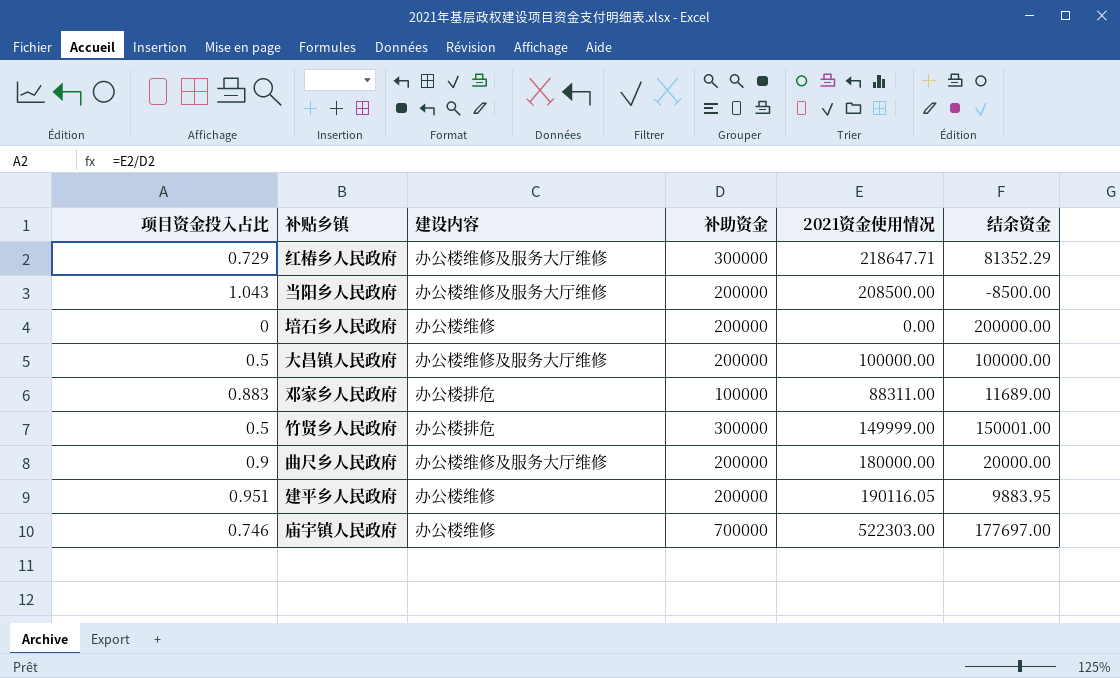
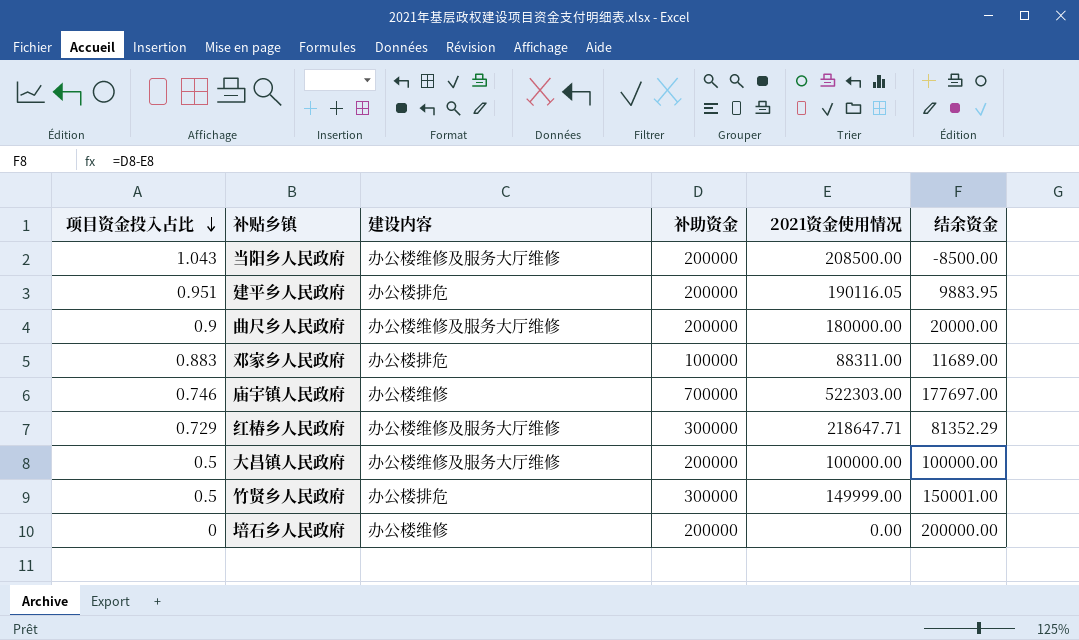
row order: none -> 项目资金投入占比 descending
建平乡人民政府 | 建设内容: 办公楼维修 -> 办公楼排危

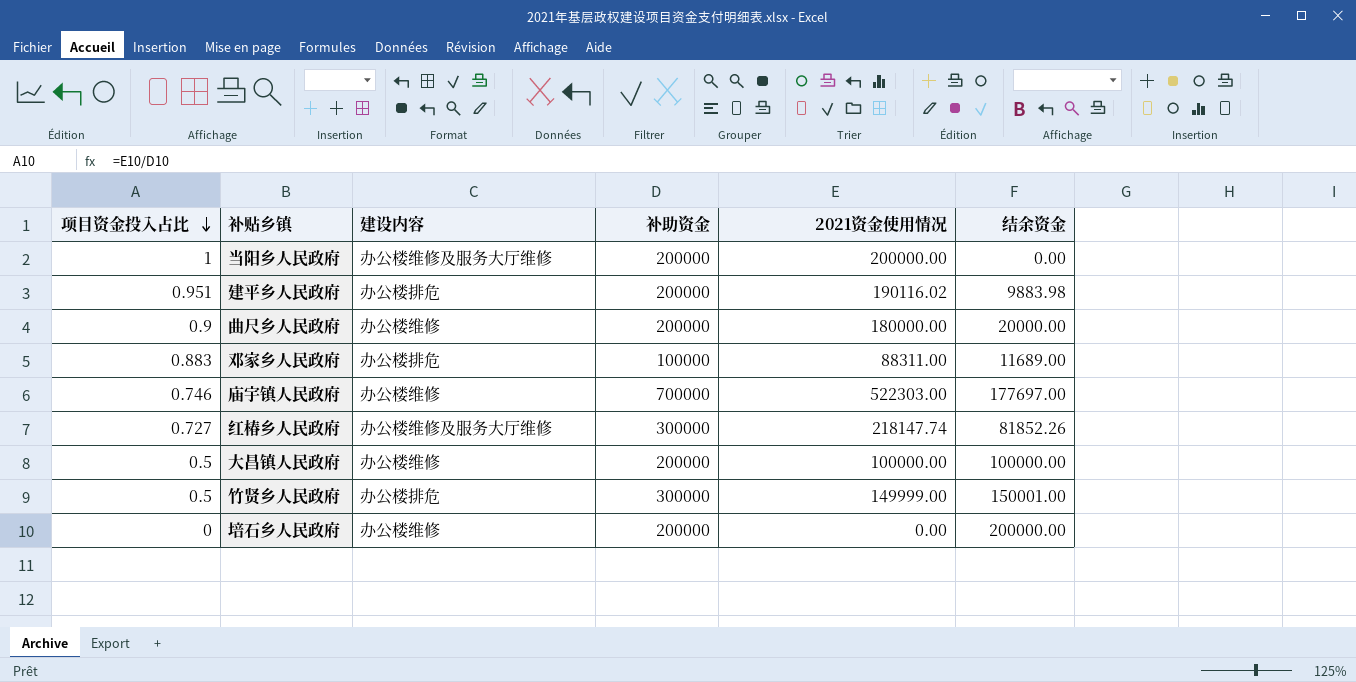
当阳乡人民政府 | 项目资金投入占比: 1.043 -> 1
当阳乡人民政府 | 2021资金使用情况: 208500.00 -> 200000.00
当阳乡人民政府 | 结余资金: -8500.00 -> 0.00
建平乡人民政府 | 2021资金使用情况: 190116.05 -> 190116.02
建平乡人民政府 | 结余资金: 9883.95 -> 9883.98
曲尺乡人民政府 | 建设内容: 办公楼维修及服务大厅维修 -> 办公楼维修
红椿乡人民政府 | 项目资金投入占比: 0.729 -> 0.727
红椿乡人民政府 | 2021资金使用情况: 218647.71 -> 218147.74
红椿乡人民政府 | 结余资金: 81352.29 -> 81852.26
大昌镇人民政府 | 建设内容: 办公楼维修及服务大厅维修 -> 办公楼维修

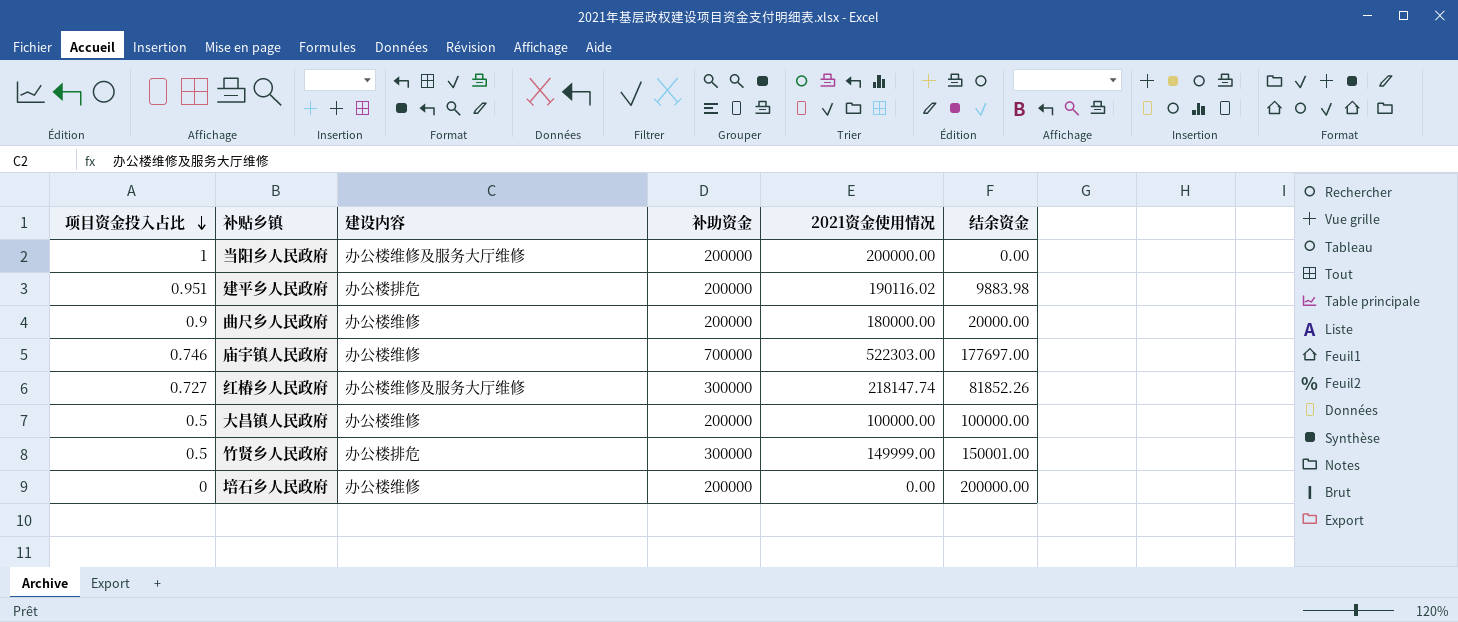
row 邓家乡人民政府: 0.883 | 办公楼排危 | 100000 | 88311.00 | 11689.00 -> none

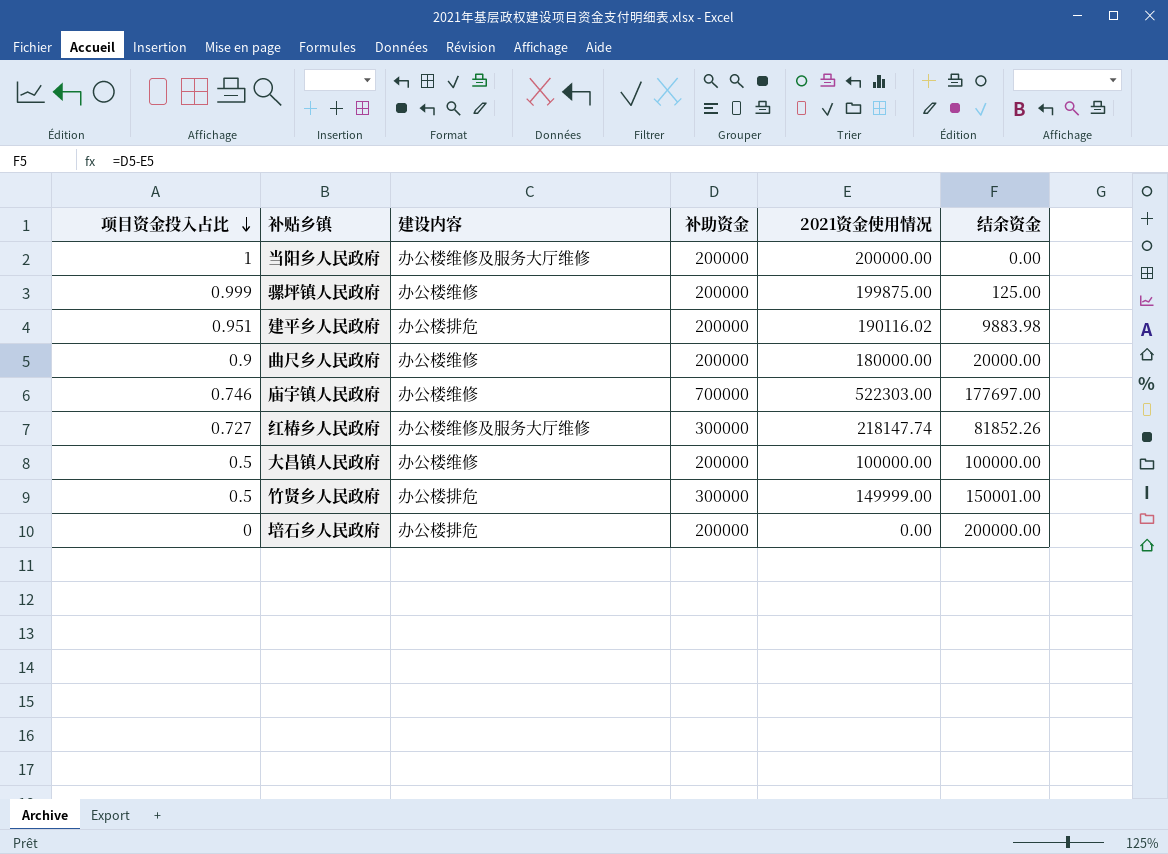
row 骡坪镇人民政府: none -> 0.999 | 办公楼维修 | 200000 | 199875.00 | 125.00
培石乡人民政府 | 建设内容: 办公楼维修 -> 办公楼排危

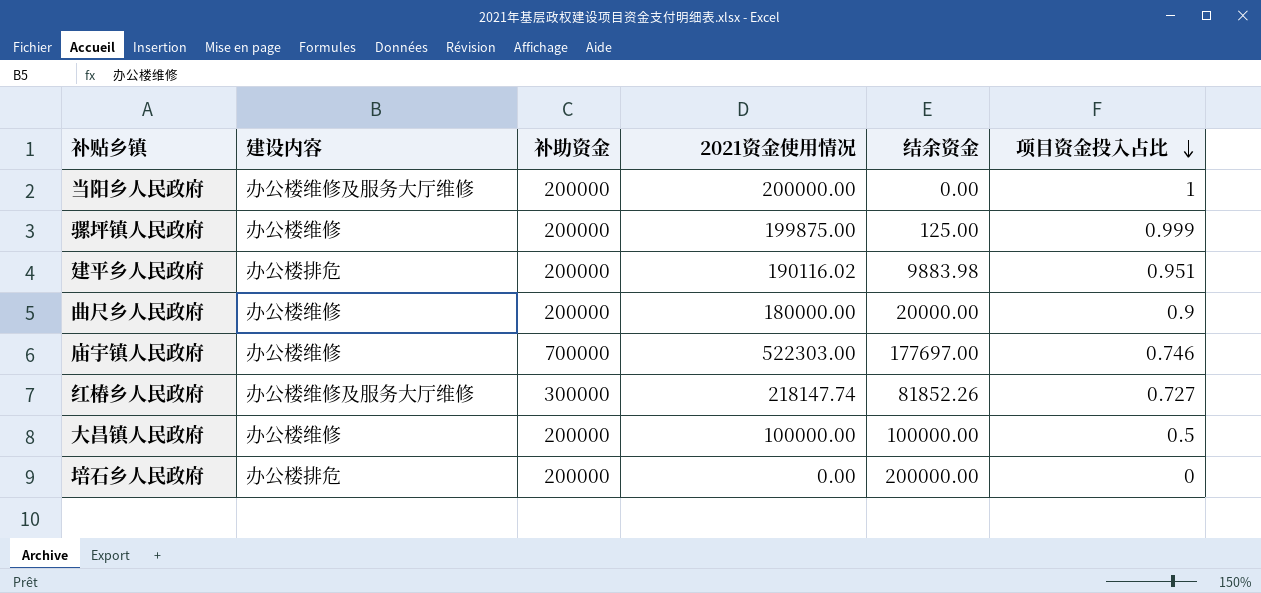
column 项目资金投入占比 | position: 1 -> 6
row 竹贤乡人民政府: 0.5 | 办公楼排危 | 300000 | 149999.00 | 150001.00 -> none

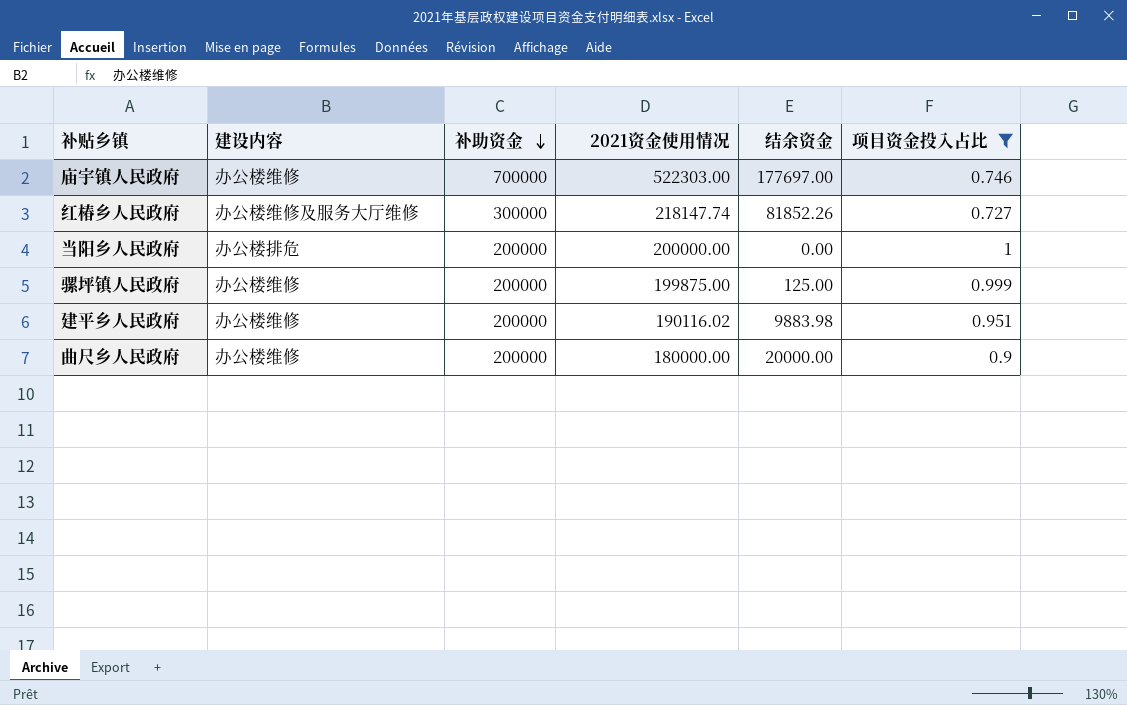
filter: none -> 项目资金投入占比 >= 0.727
row order: 项目资金投入占比 descending -> 补助资金 descending
当阳乡人民政府 | 建设内容: 办公楼维修及服务大厅维修 -> 办公楼排危
建平乡人民政府 | 建设内容: 办公楼排危 -> 办公楼维修

